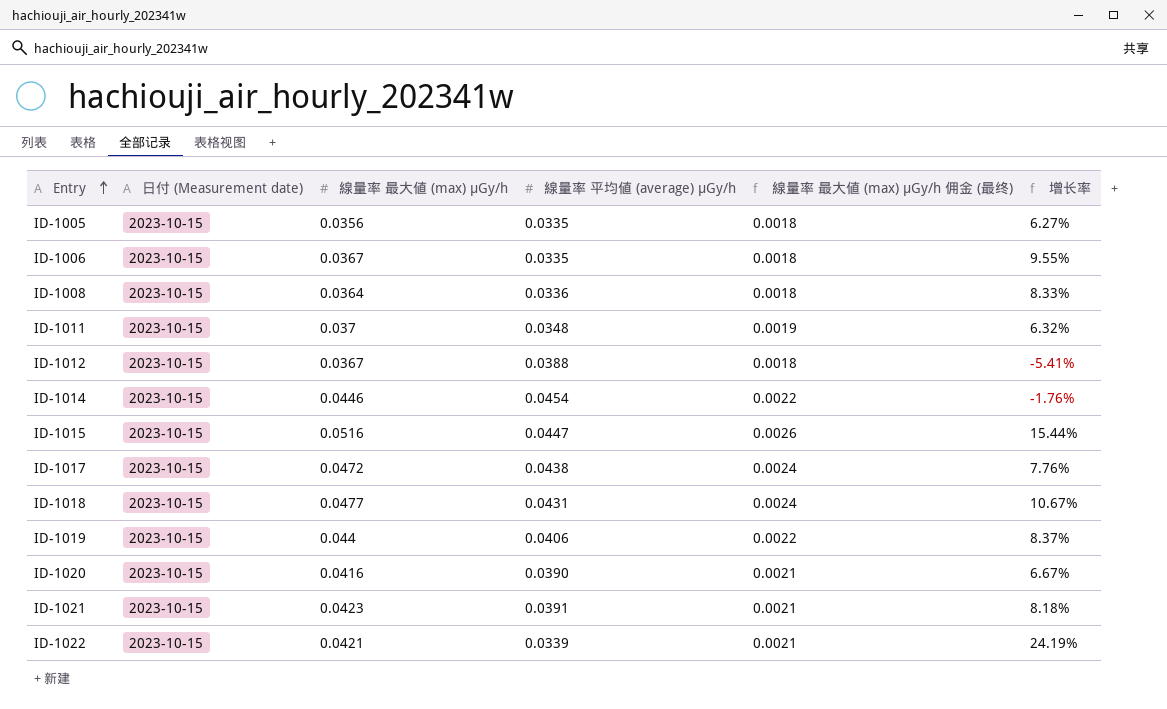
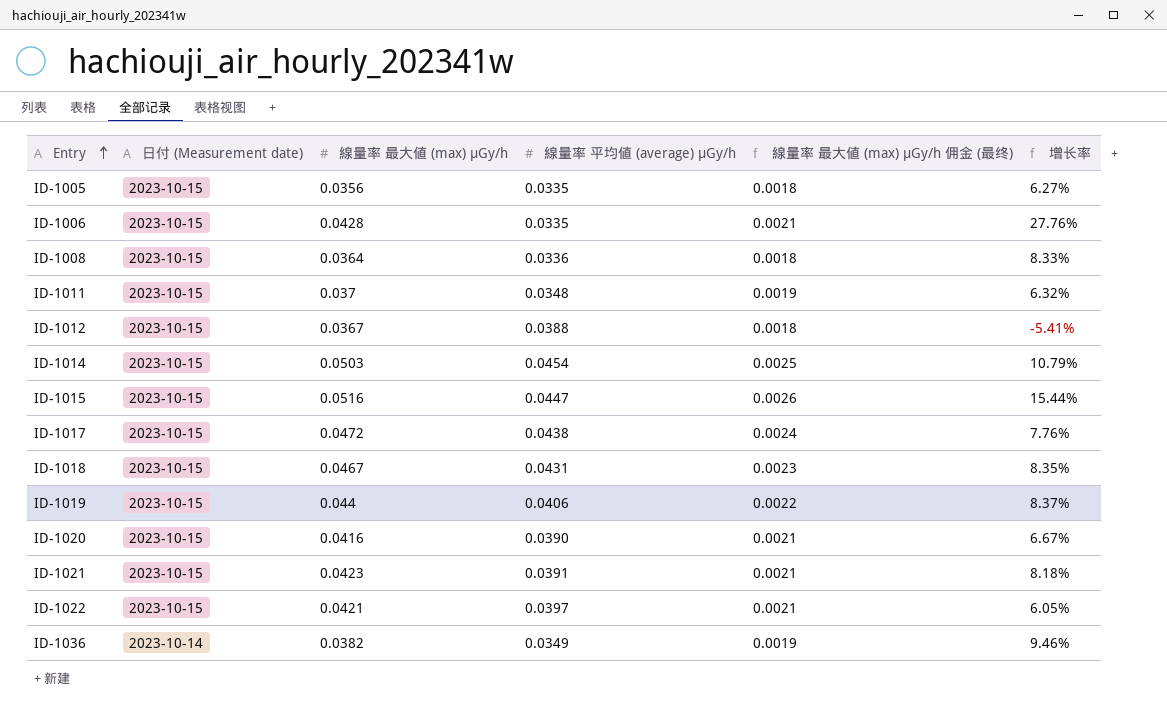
ID-1006 | 線量率 最大値 (max) μGy/h: 0.0367 -> 0.0428
ID-1006 | 線量率 最大値 (max) μGy/h 佣金 (最终): 0.0018 -> 0.0021
ID-1006 | 增长率: 9.55% -> 27.76%
ID-1014 | 線量率 最大値 (max) μGy/h: 0.0446 -> 0.0503
ID-1014 | 線量率 最大値 (max) μGy/h 佣金 (最终): 0.0022 -> 0.0025
ID-1014 | 增长率: -1.76% -> 10.79%
ID-1018 | 線量率 最大値 (max) μGy/h: 0.0477 -> 0.0467
ID-1018 | 線量率 最大値 (max) μGy/h 佣金 (最终): 0.0024 -> 0.0023
ID-1018 | 增长率: 10.67% -> 8.35%
ID-1022 | 線量率 平均値 (average) μGy/h: 0.0339 -> 0.0397
ID-1022 | 增长率: 24.19% -> 6.05%
row ID-1036: none -> 2023-10-14 | 0.0382 | 0.0349 | 0.0019 | 9.46%

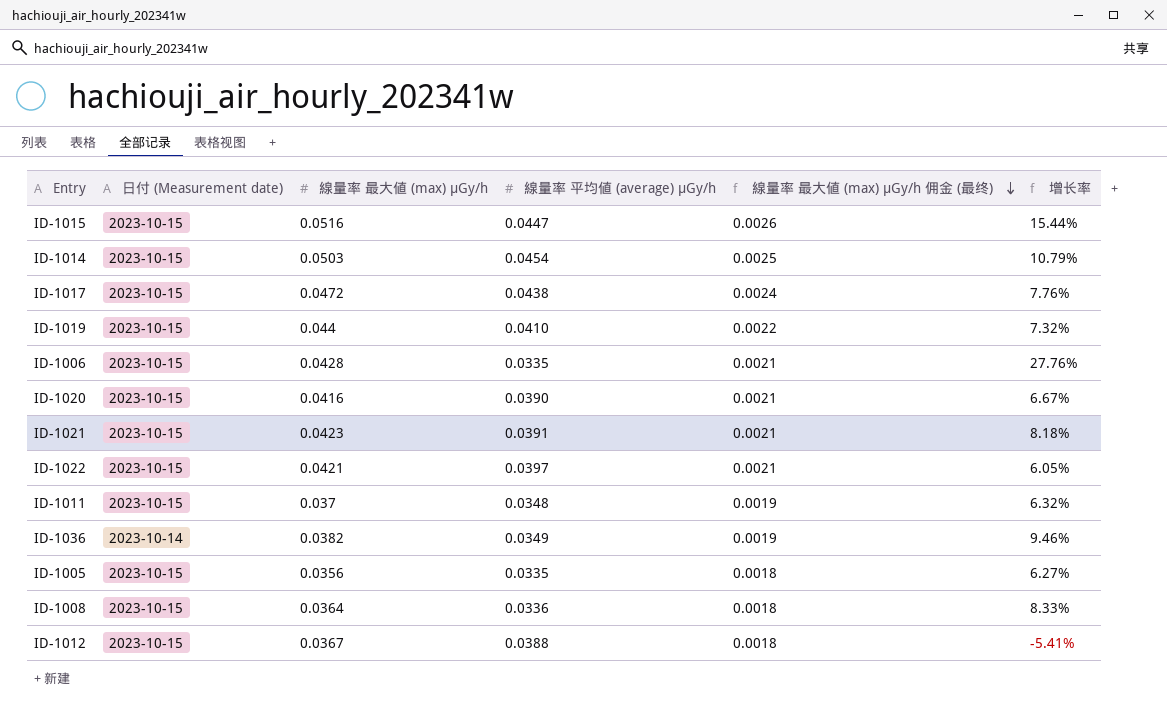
row order: Entry ascending -> 線量率 最大値 (max) μGy/h 佣金 (最终) descending
row ID-1018: 2023-10-15 | 0.0467 | 0.0431 | 0.0023 | 8.35% -> none
ID-1019 | 線量率 平均値 (average) μGy/h: 0.0406 -> 0.0410
ID-1019 | 增长率: 8.37% -> 7.32%

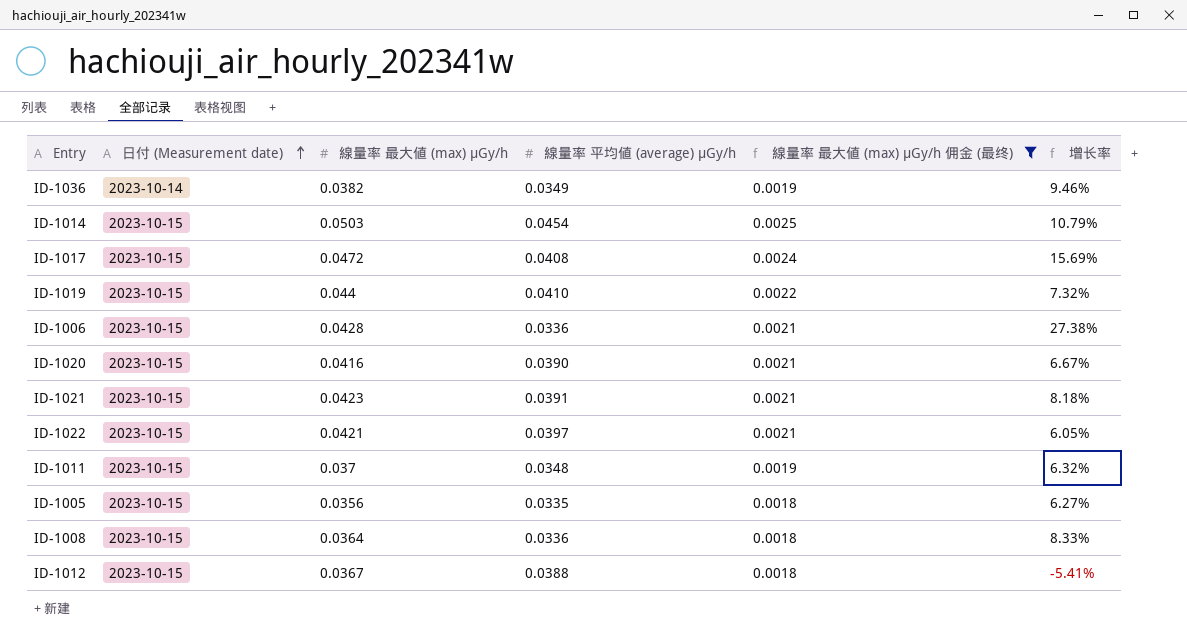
filter: none -> 線量率 最大値 (max) μGy/h 佣金 (最终) != 0.0026
row order: 線量率 最大値 (max) μGy/h 佣金 (最终) descending -> 日付 (Measurement date) ascending
ID-1017 | 線量率 平均値 (average) μGy/h: 0.0438 -> 0.0408
ID-1017 | 增长率: 7.76% -> 15.69%
ID-1006 | 線量率 平均値 (average) μGy/h: 0.0335 -> 0.0336
ID-1006 | 增长率: 27.76% -> 27.38%

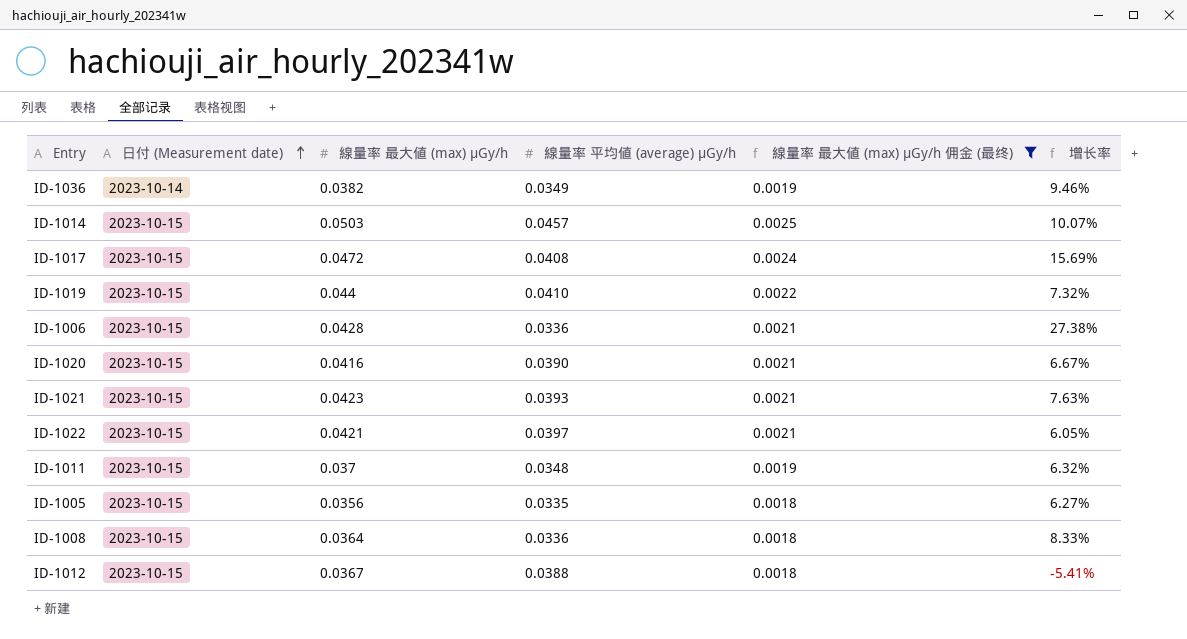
ID-1014 | 線量率 平均値 (average) μGy/h: 0.0454 -> 0.0457
ID-1014 | 增长率: 10.79% -> 10.07%
ID-1021 | 線量率 平均値 (average) μGy/h: 0.0391 -> 0.0393
ID-1021 | 增长率: 8.18% -> 7.63%

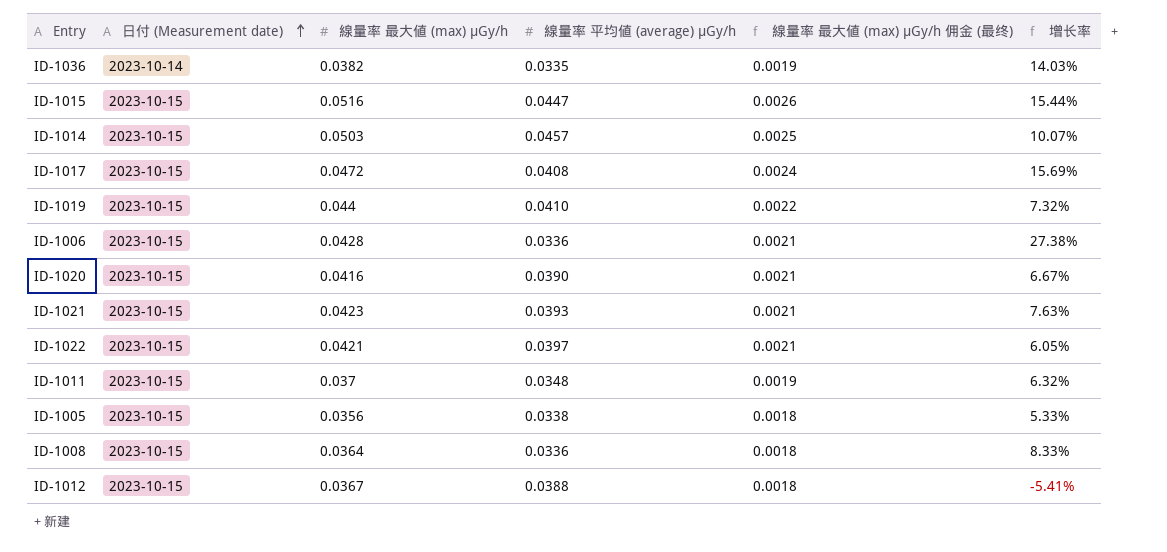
filter: 線量率 最大値 (max) μGy/h 佣金 (最终) != 0.0026 -> none
ID-1036 | 線量率 平均値 (average) μGy/h: 0.0349 -> 0.0335
ID-1036 | 增长率: 9.46% -> 14.03%
ID-1005 | 線量率 平均値 (average) μGy/h: 0.0335 -> 0.0338
ID-1005 | 增长率: 6.27% -> 5.33%

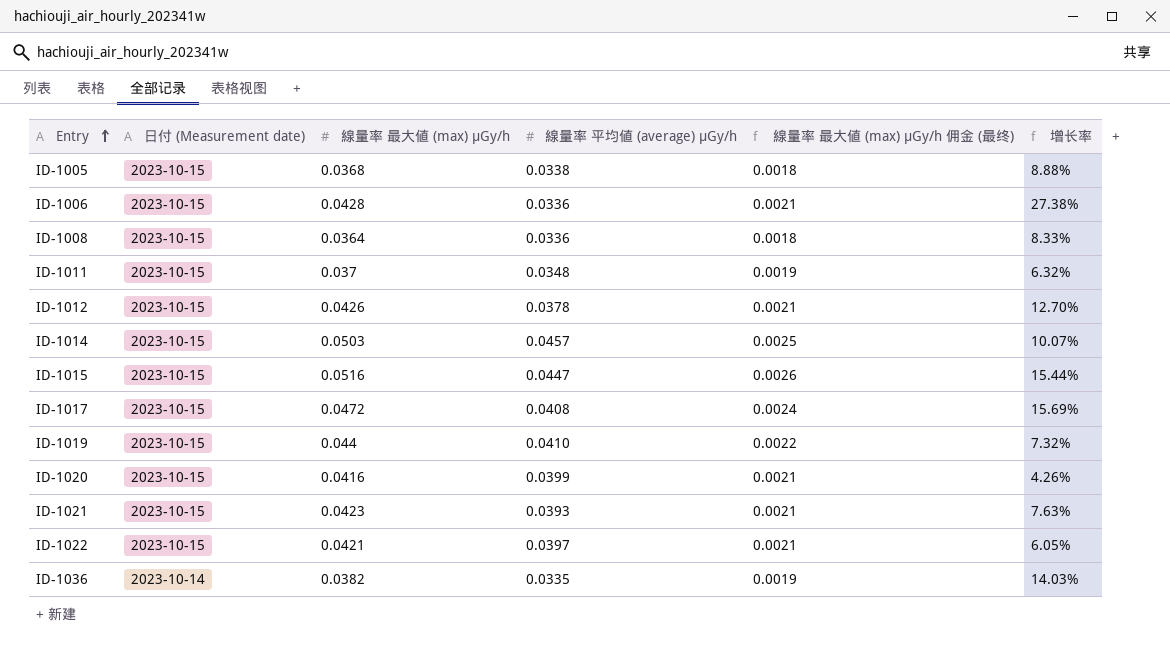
row order: 日付 (Measurement date) ascending -> Entry ascending
ID-1005 | 線量率 最大値 (max) μGy/h: 0.0356 -> 0.0368
ID-1005 | 增长率: 5.33% -> 8.88%
ID-1012 | 線量率 最大値 (max) μGy/h: 0.0367 -> 0.0426
ID-1012 | 線量率 平均値 (average) μGy/h: 0.0388 -> 0.0378
ID-1012 | 線量率 最大値 (max) μGy/h 佣金 (最终): 0.0018 -> 0.0021
ID-1012 | 增长率: -5.41% -> 12.70%
ID-1020 | 線量率 平均値 (average) μGy/h: 0.0390 -> 0.0399
ID-1020 | 增长率: 6.67% -> 4.26%

